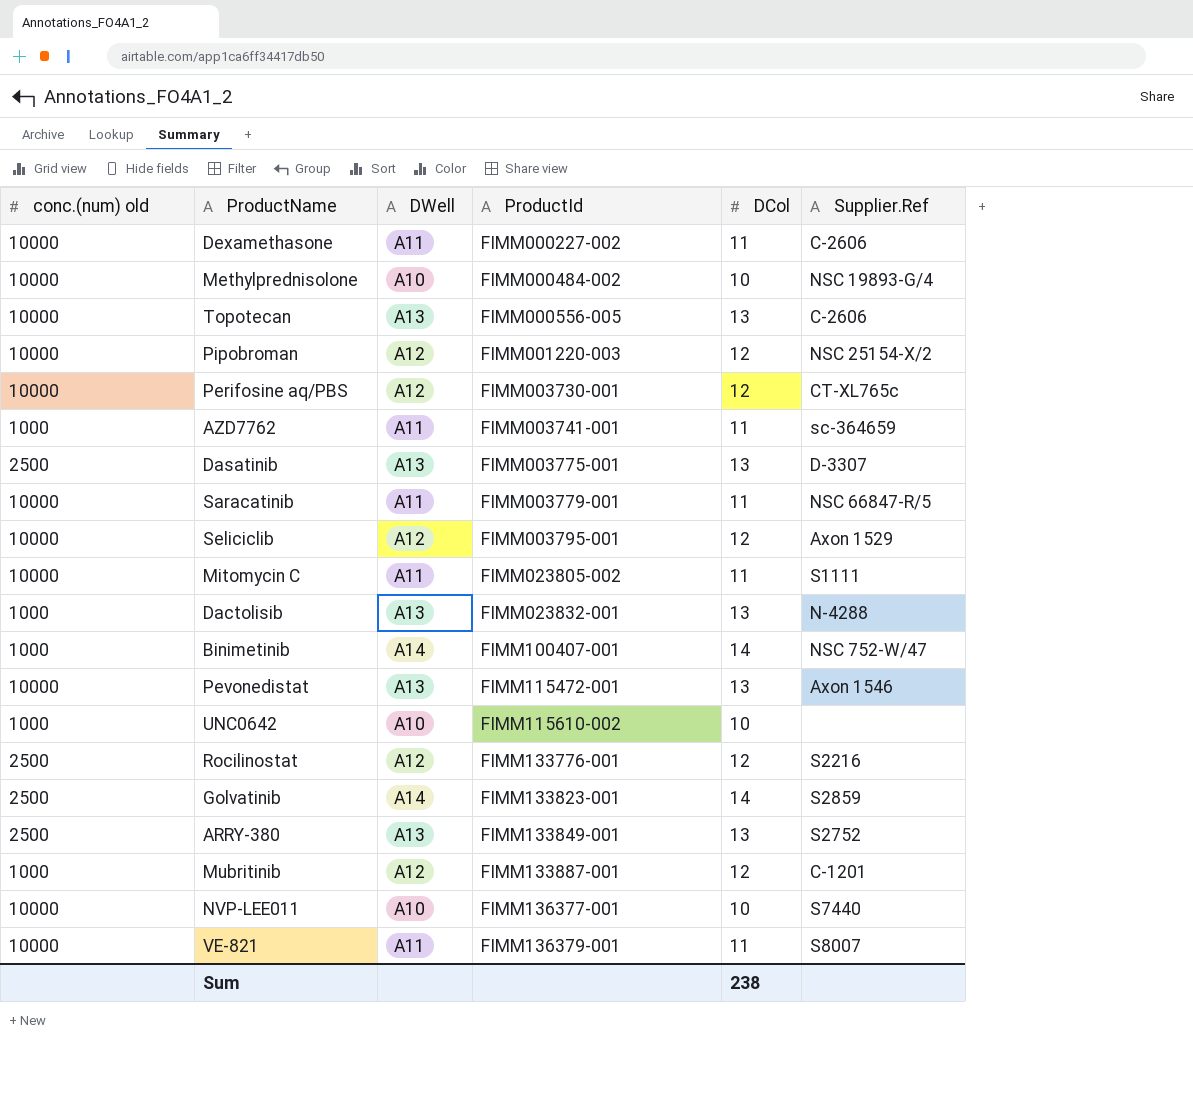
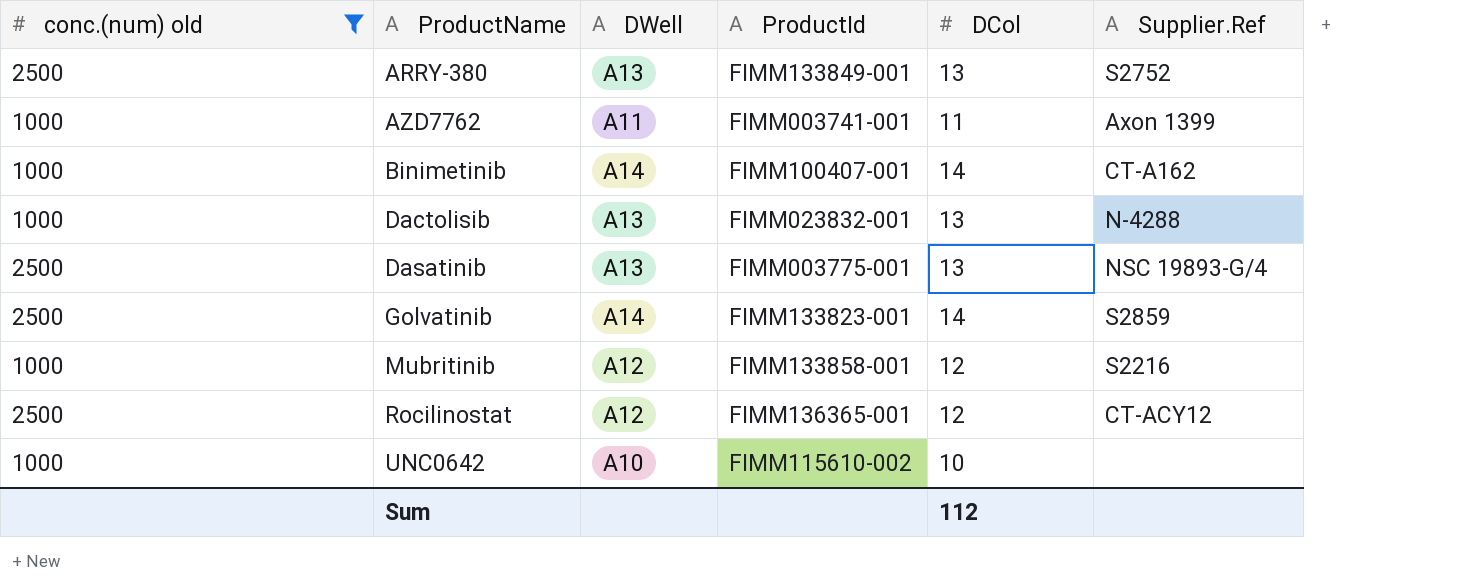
filter: none -> conc.(num) old != 10000
row order: ProductId ascending -> ProductName ascending
AZD7762 | Supplier.Ref: sc-364659 -> Axon 1399
Binimetinib | Supplier.Ref: NSC 752-W/47 -> CT-A162
Dasatinib | Supplier.Ref: D-3307 -> NSC 19893-G/4
Mubritinib | ProductId: FIMM133887-001 -> FIMM133858-001
Mubritinib | Supplier.Ref: C-1201 -> S2216
Rocilinostat | ProductId: FIMM133776-001 -> FIMM136365-001
Rocilinostat | Supplier.Ref: S2216 -> CT-ACY12
Sum | DCol: 238 -> 112

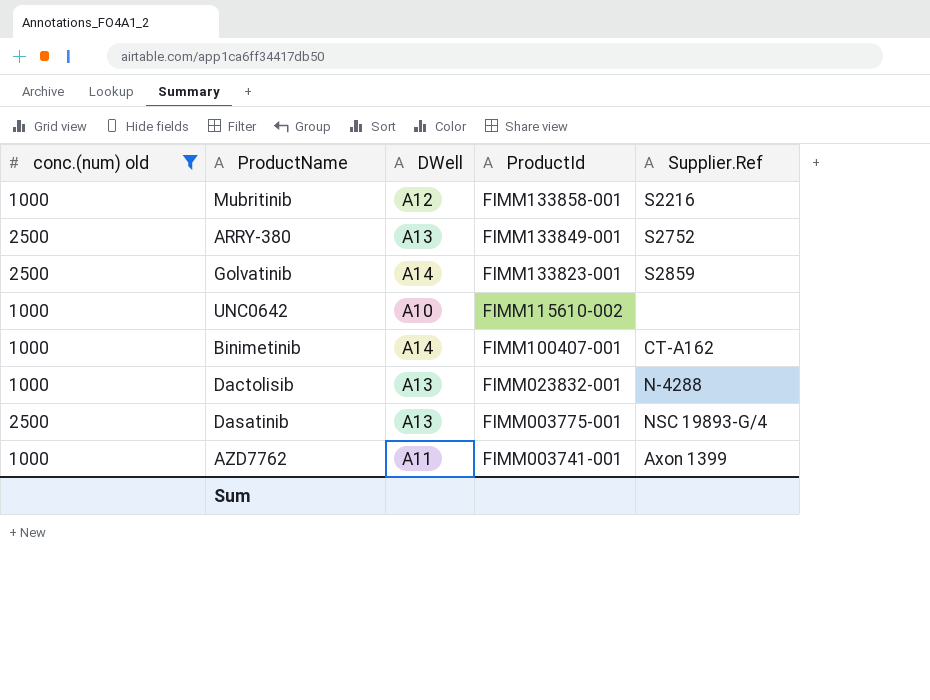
row order: ProductName ascending -> ProductId descending
column DCol | position: 5 -> none
row Rocilinostat: 2500 | A12 | FIMM136365-001 | 12 | CT-ACY12 -> none

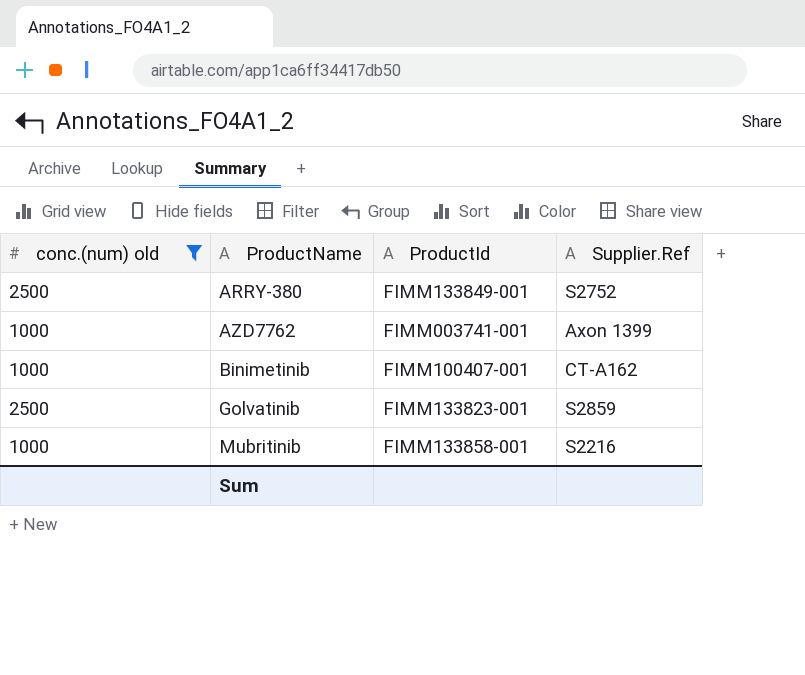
row order: ProductId descending -> ProductName ascending
column DWell | position: 3 -> none
row UNC0642: 1000 | A10 | FIMM115610-002 | none -> none
row Dactolisib: 1000 | A13 | FIMM023832-001 | N-4288 -> none
row Dasatinib: 2500 | A13 | FIMM003775-001 | NSC 19893-G/4 -> none

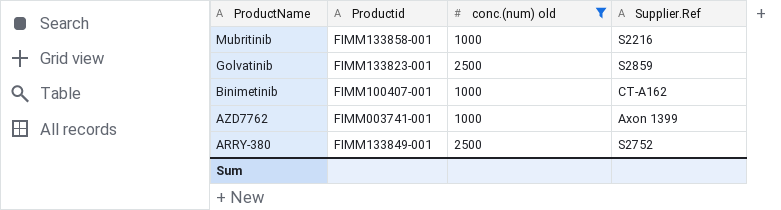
row order: ProductName ascending -> ProductName descending
column name: ProductId -> Productid
column conc.(num) old | position: 1 -> 3

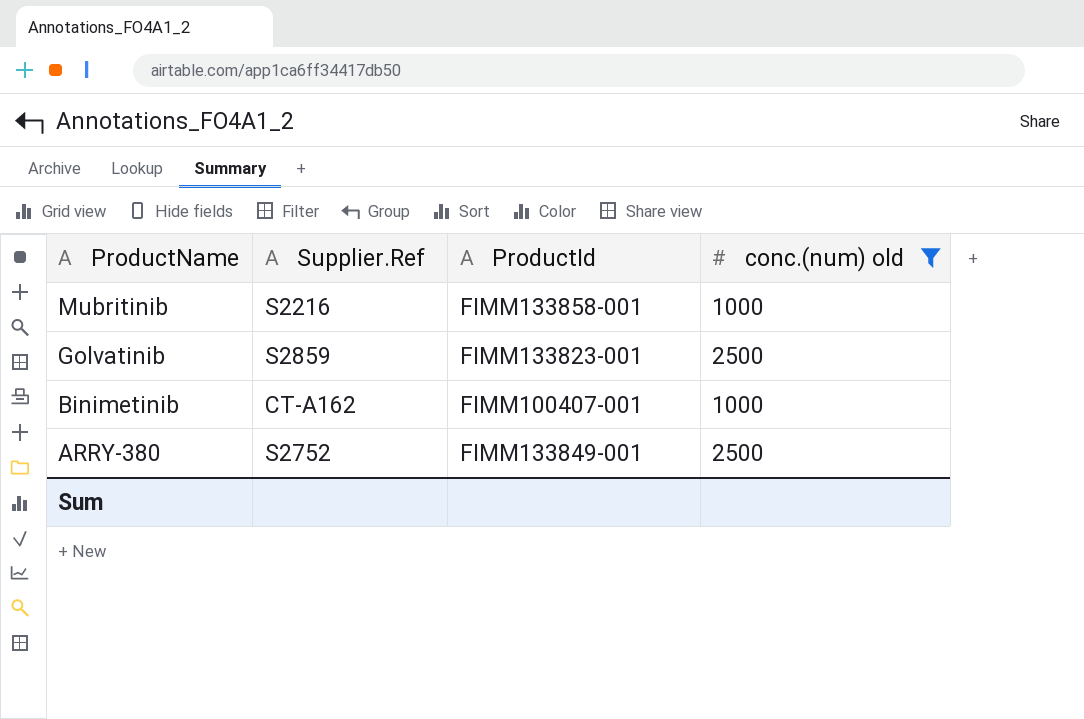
column Supplier.Ref | position: 4 -> 2
column name: Productid -> ProductId
row AZD7762: FIMM003741-001 | 1000 | Axon 1399 -> none

